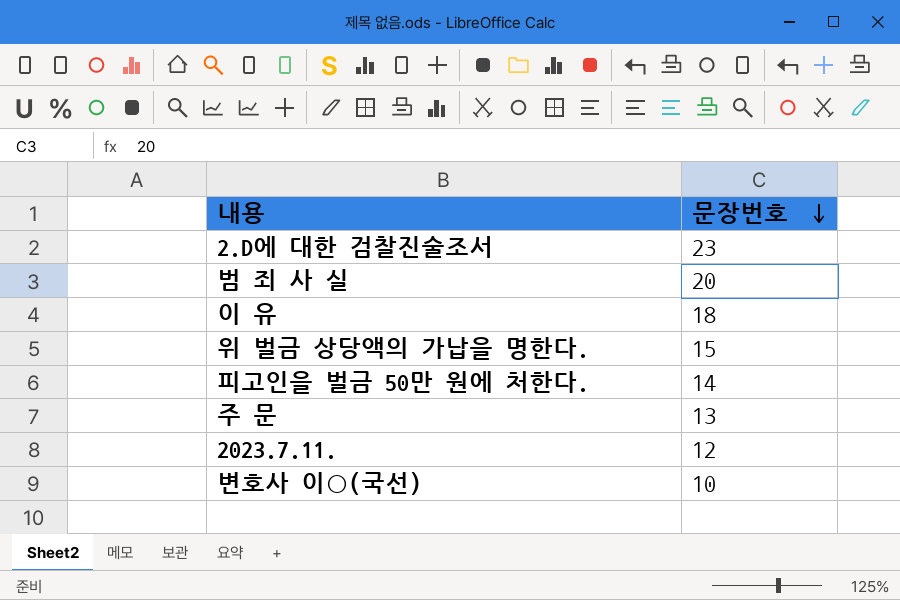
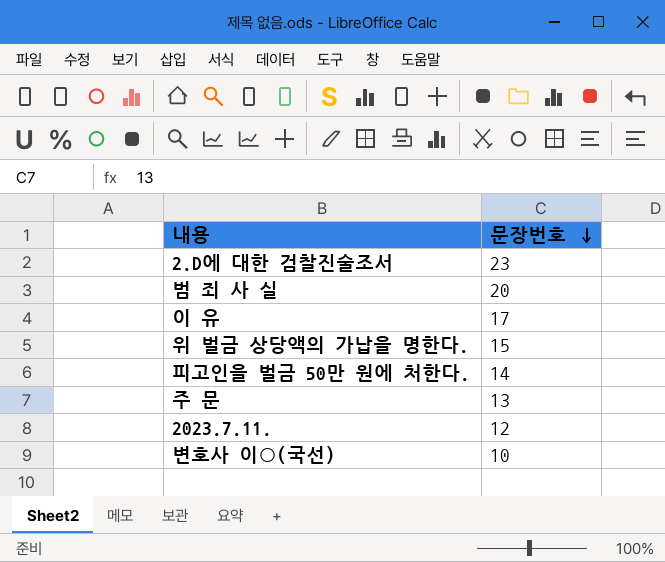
이 유 | 문장번호: 18 -> 17

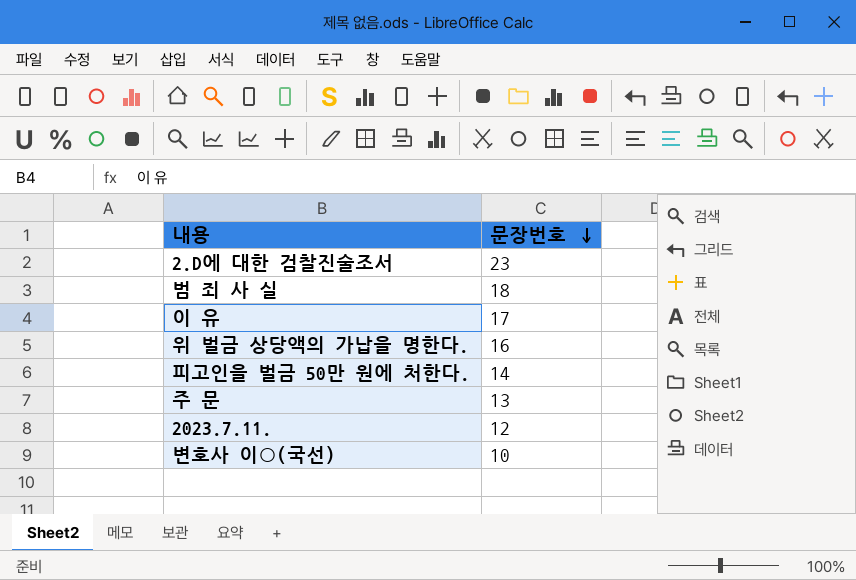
범 죄 사 실 | 문장번호: 20 -> 18
위 벌금 상당액의 가납을 명한다. | 문장번호: 15 -> 16

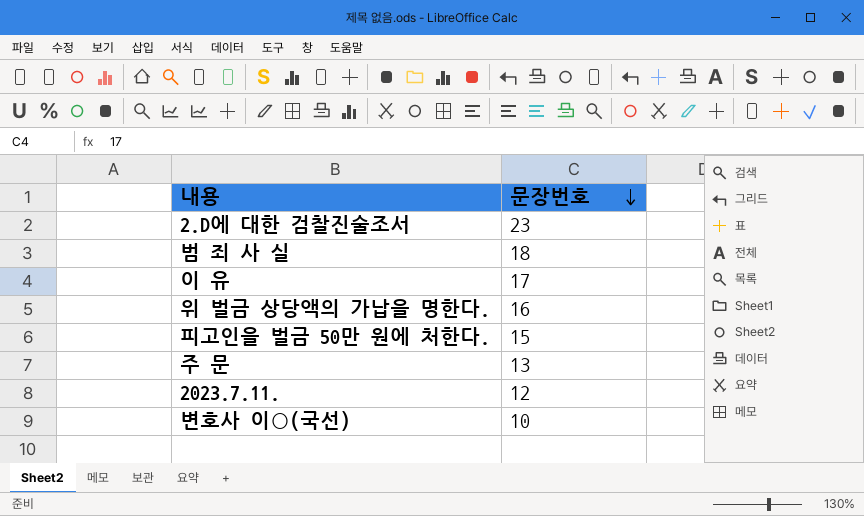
피고인을 벌금 50만 원에 처한다. | 문장번호: 14 -> 15

